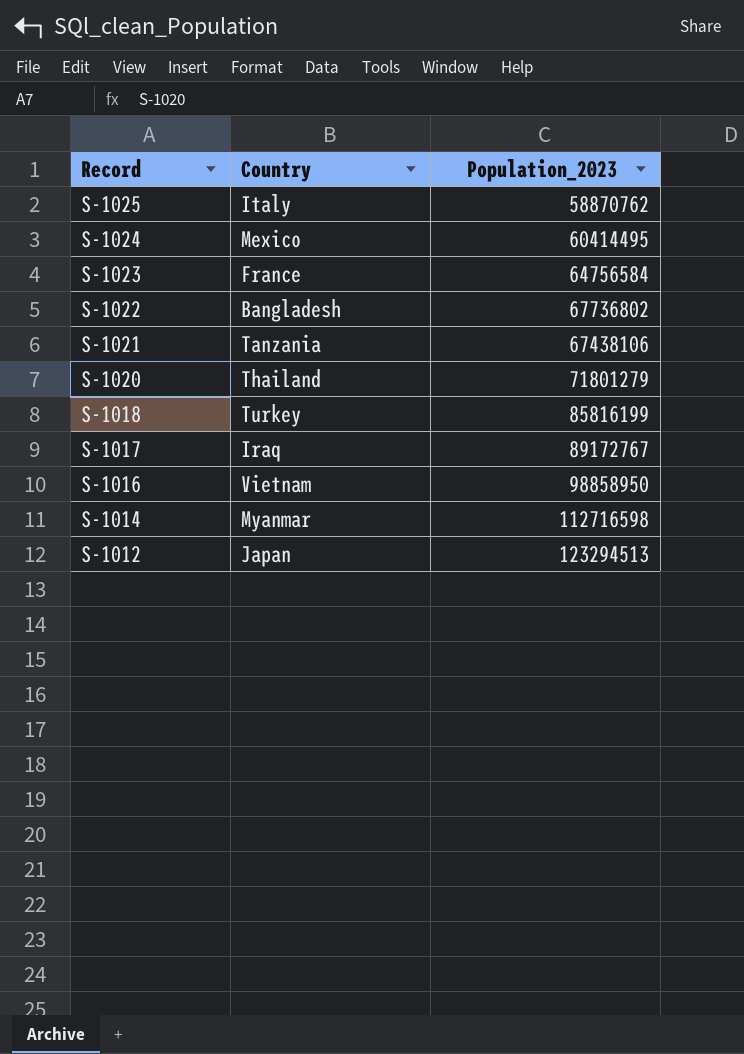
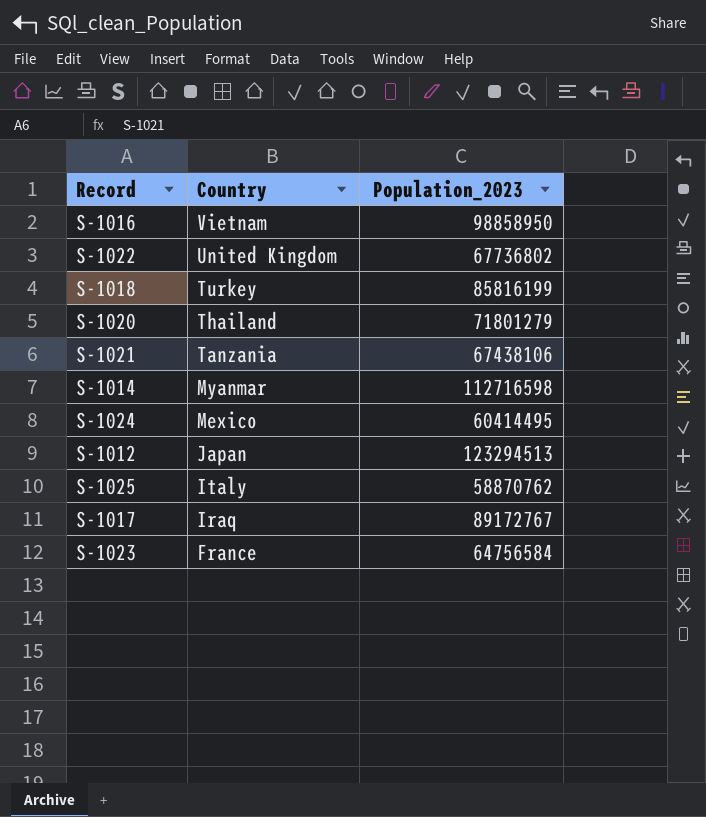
row order: Record descending -> Country descending
S-1022 | Country: Bangladesh -> United Kingdom

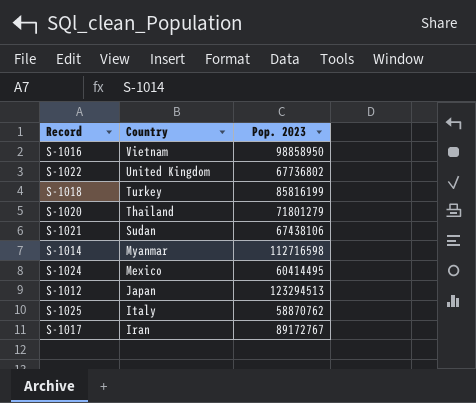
column name: Population_2023 -> Pop. 2023
row S-1023: France | 64756584 -> none
S-1021 | Country: Tanzania -> Sudan
S-1017 | Country: Iraq -> Iran

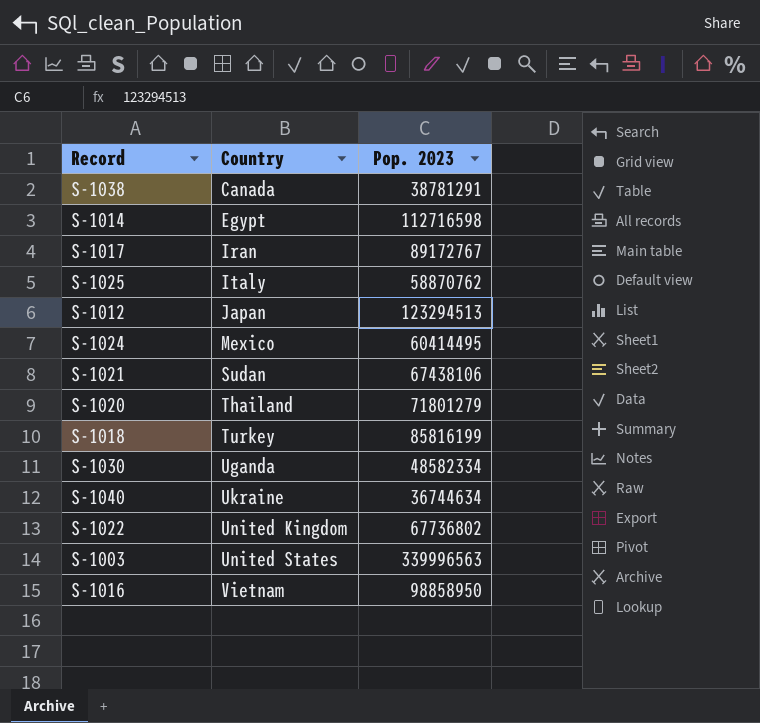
row order: Country descending -> Country ascending
row S-1038: none -> Canada | 38781291
S-1014 | Country: Myanmar -> Egypt
row S-1030: none -> Uganda | 48582334
row S-1040: none -> Ukraine | 36744634
row S-1003: none -> United States | 339996563

